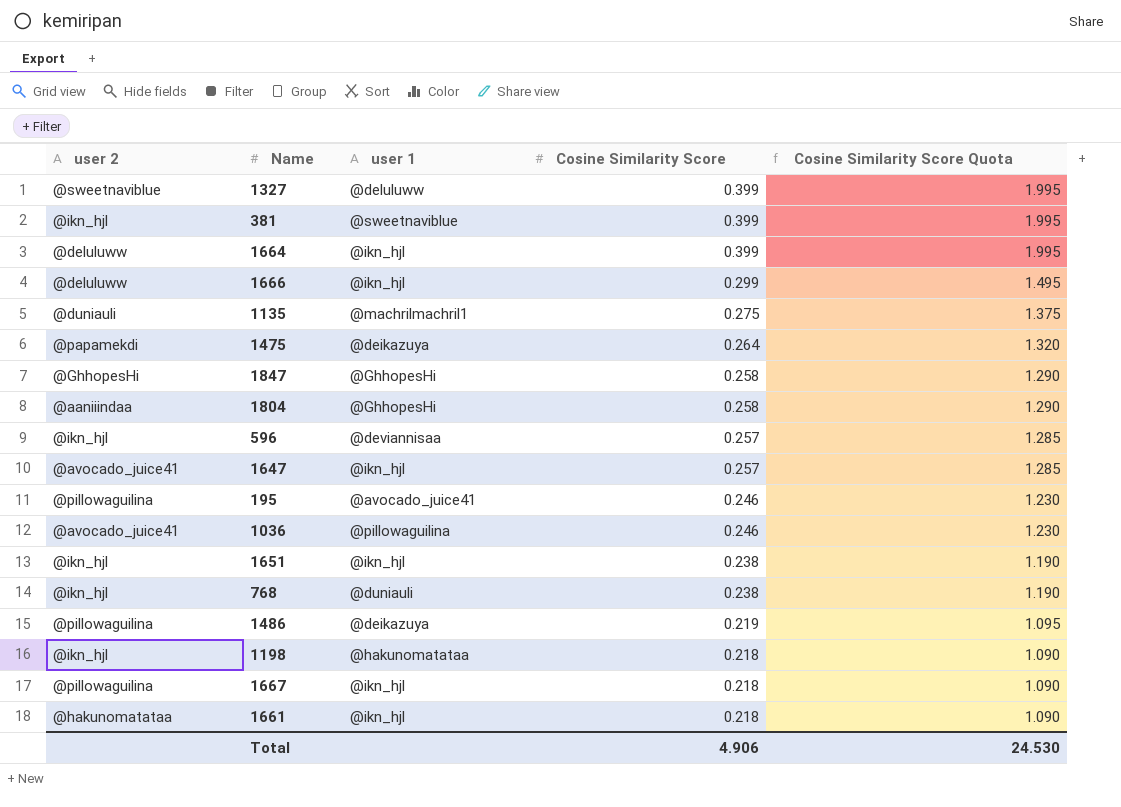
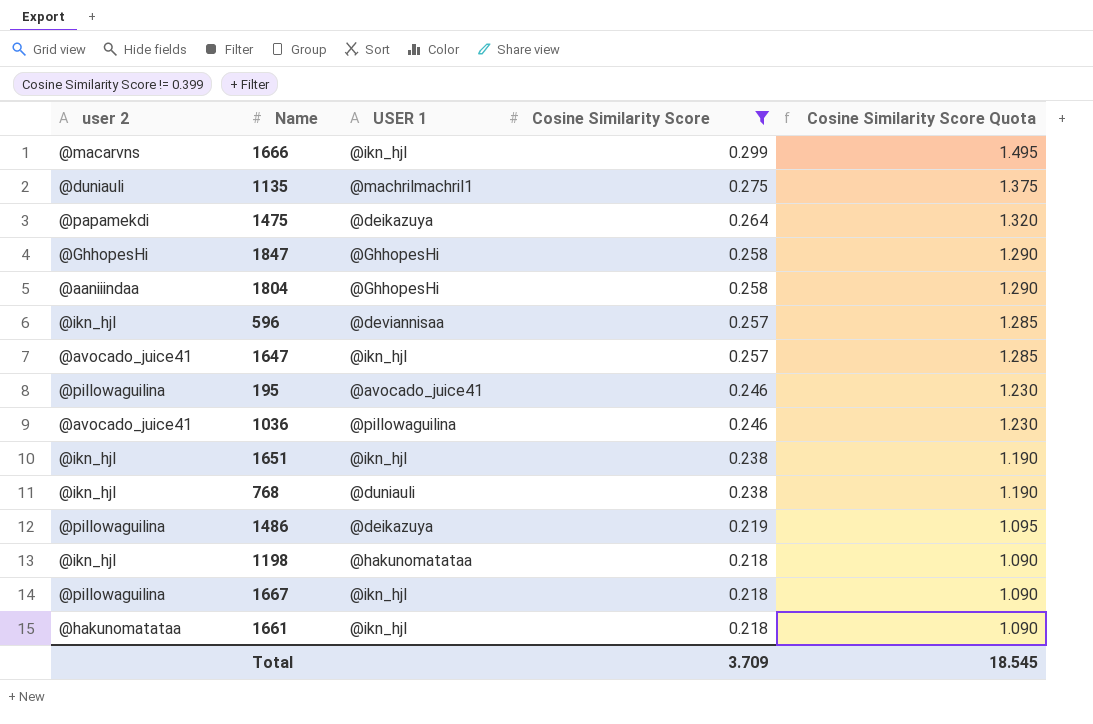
filter: none -> Cosine Similarity Score != 0.399
column name: user 1 -> USER 1
1666 | user 2: @deluluww -> @macarvns
Total | Cosine Similarity Score: 4.906 -> 3.709
Total | Cosine Similarity Score Quota: 24.530 -> 18.545

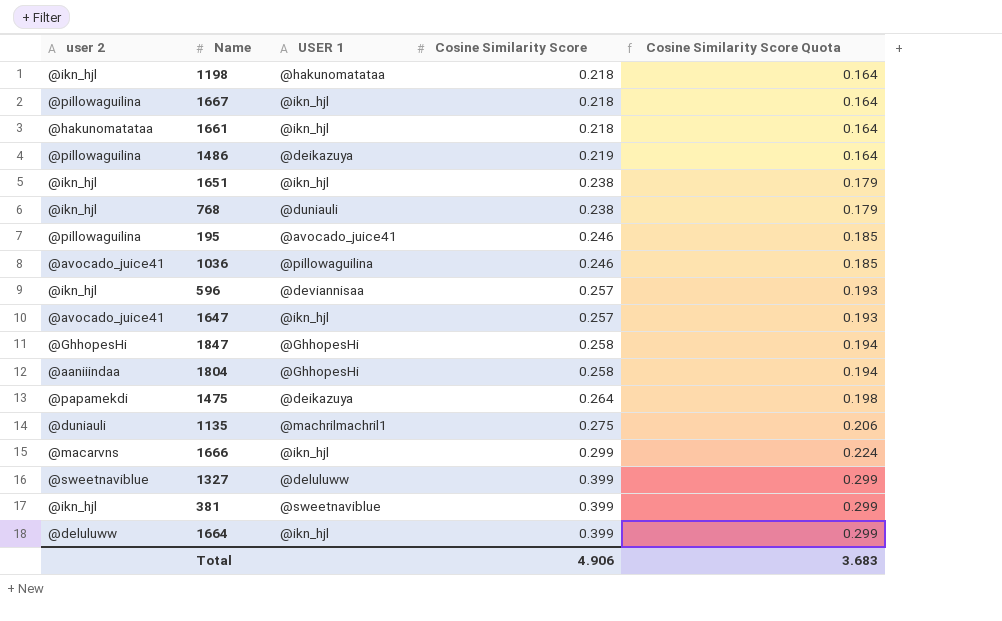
filter: Cosine Similarity Score != 0.399 -> none
row order: Cosine Similarity Score descending -> Cosine Similarity Score ascending
column Cosine Similarity Score Quota | formula: [Cosine Similarity Score] * 5 -> [Cosine Similarity Score] * 0.75
Total | Cosine Similarity Score: 3.709 -> 4.906
Total | Cosine Similarity Score Quota: 18.545 -> 3.683

